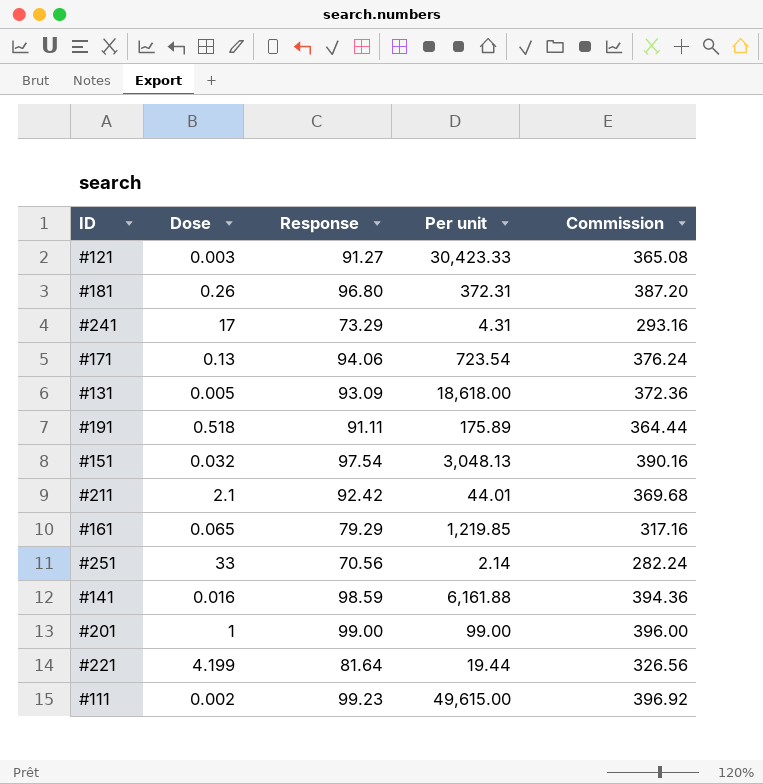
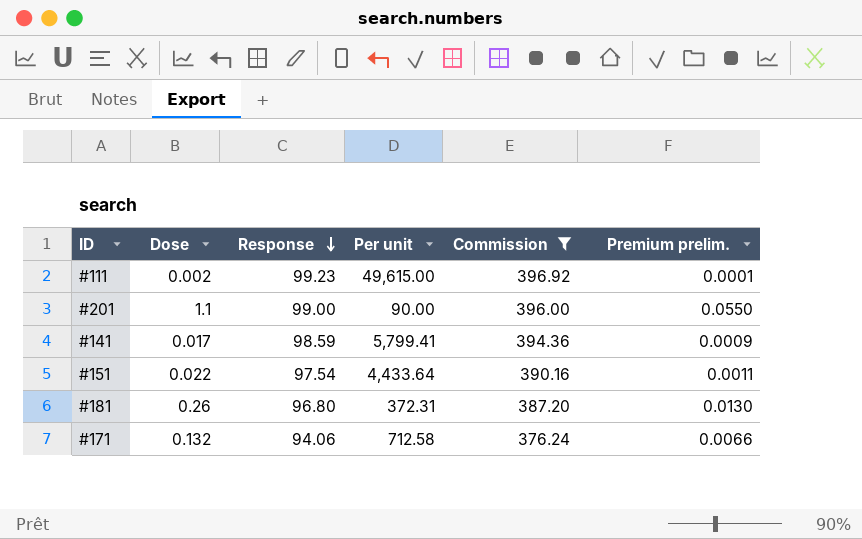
filter: none -> Commission >= 376.24
row order: none -> Response descending
column Premium prelim. | formula: none -> [Dose] * 0.05
#201 | Dose: 1 -> 1.1
#201 | Per unit: 99.00 -> 90.00
#141 | Dose: 0.016 -> 0.017
#141 | Per unit: 6,161.88 -> 5,799.41
#151 | Dose: 0.032 -> 0.022
#151 | Per unit: 3,048.13 -> 4,433.64
#171 | Dose: 0.13 -> 0.132
#171 | Per unit: 723.54 -> 712.58

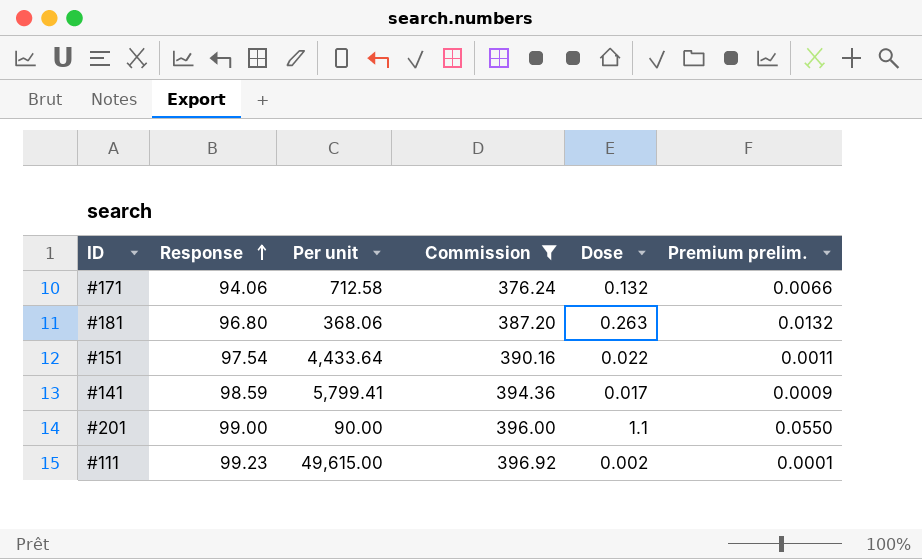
row order: Response descending -> Response ascending
column Dose | position: 2 -> 5
#181 | Per unit: 372.31 -> 368.06
#181 | Dose: 0.26 -> 0.263
#181 | Premium prelim.: 0.0130 -> 0.0132

